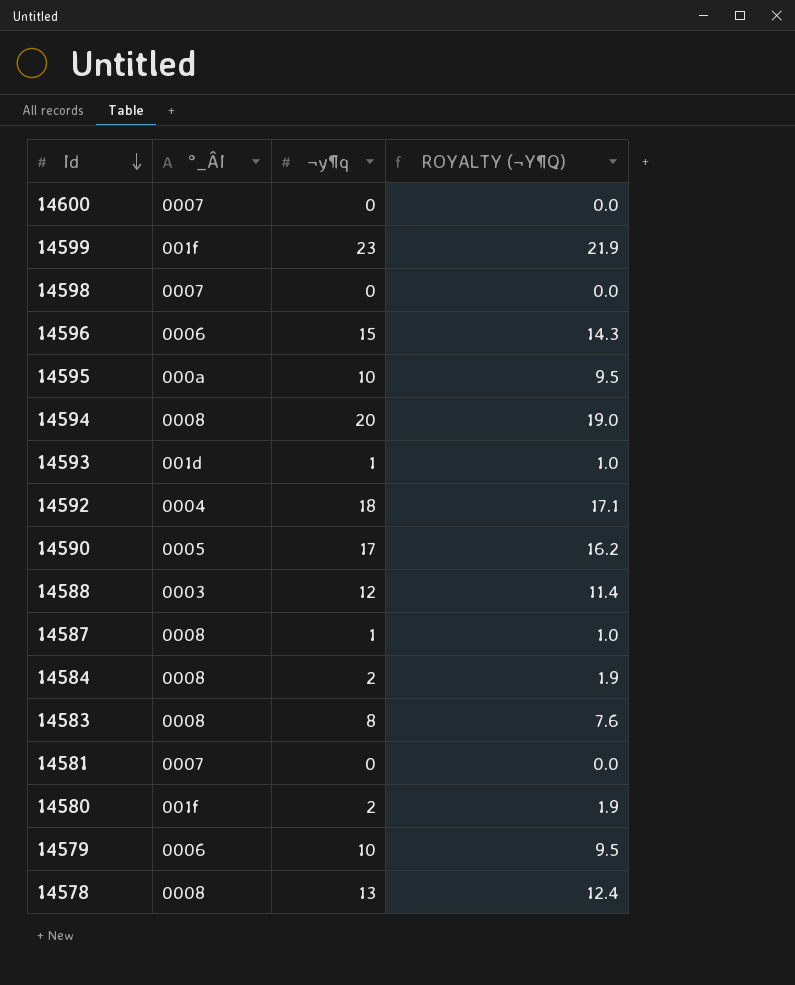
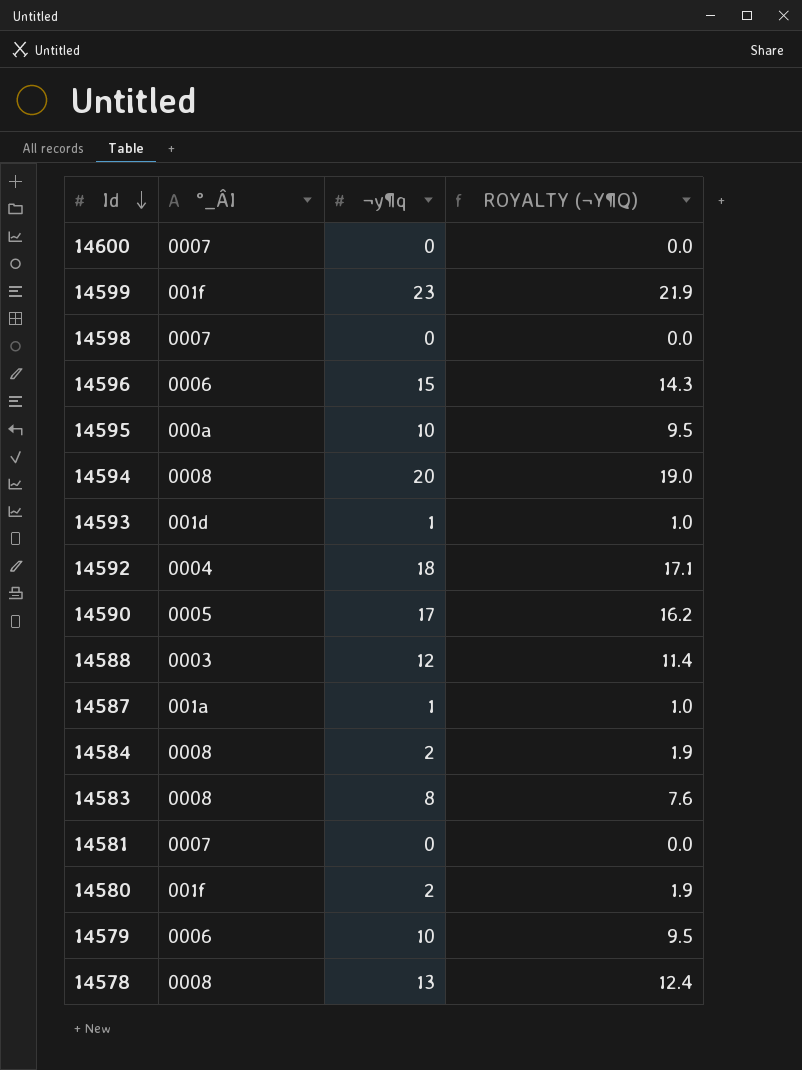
14587 | °_ÂI: 0008 -> 001a

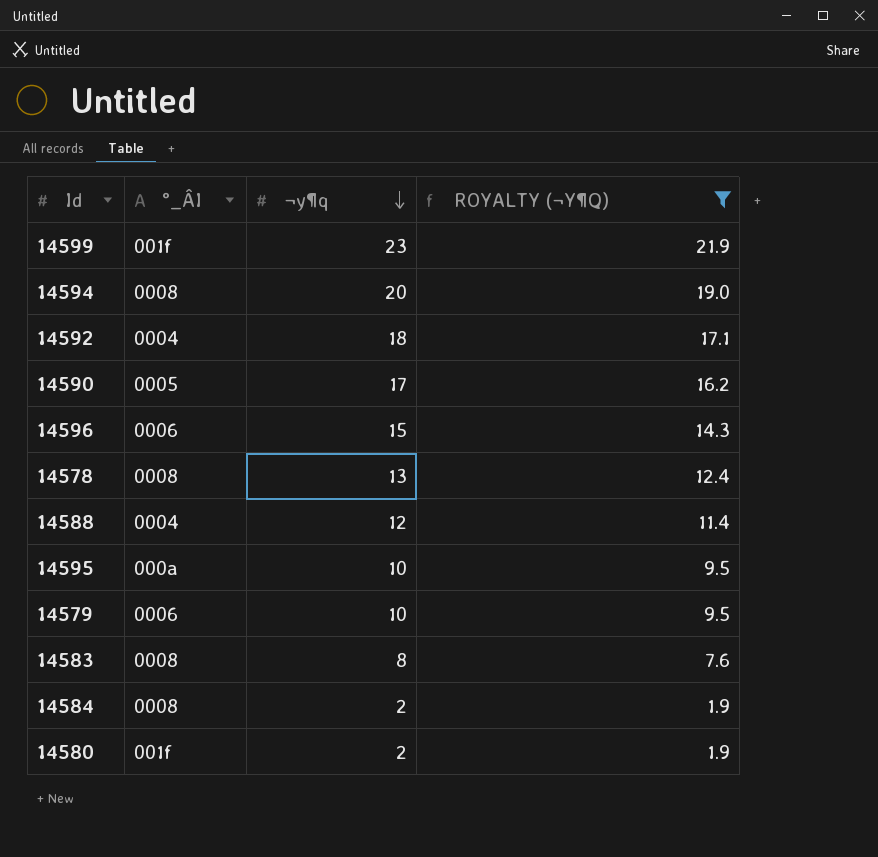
filter: none -> ROYALTY (¬Y¶Q) >= 1.9
row order: Id descending -> ¬y¶q descending
14588 | °_ÂI: 0003 -> 0004

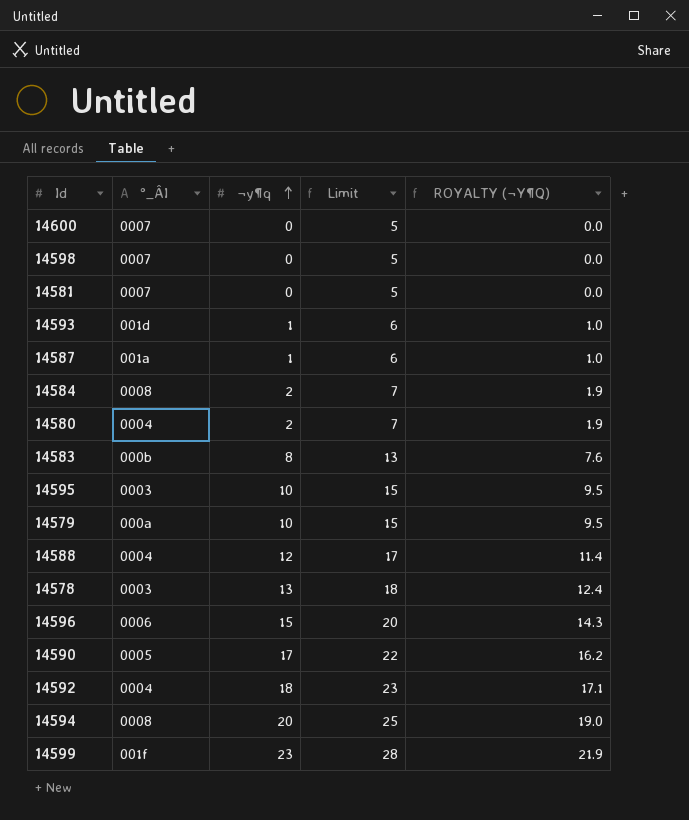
filter: ROYALTY (¬Y¶Q) >= 1.9 -> none
row order: ¬y¶q descending -> ¬y¶q ascending
column Limit | formula: none -> [¬y¶q] + 5
14580 | °_ÂI: 001f -> 0004
14583 | °_ÂI: 0008 -> 000b
14595 | °_ÂI: 000a -> 0003
14579 | °_ÂI: 0006 -> 000a
14578 | °_ÂI: 0008 -> 0003

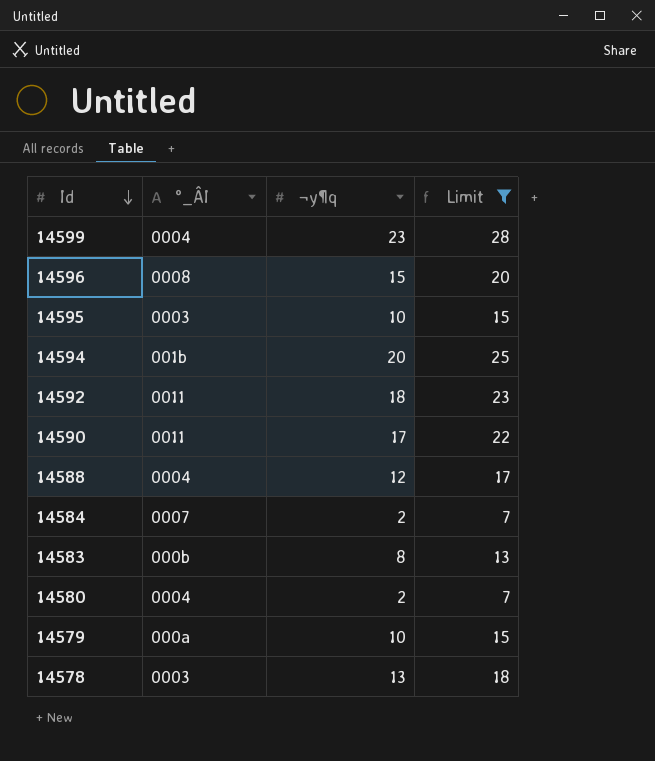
filter: none -> Limit >= 7
row order: ¬y¶q ascending -> Id descending
column ROYALTY (¬Y¶Q) | formula: [¬y¶q] * 0.95 -> none
14599 | °_ÂI: 001f -> 0004
14596 | °_ÂI: 0006 -> 0008
14594 | °_ÂI: 0008 -> 001b
14592 | °_ÂI: 0004 -> 0011
14590 | °_ÂI: 0005 -> 0011
14584 | °_ÂI: 0008 -> 0007

